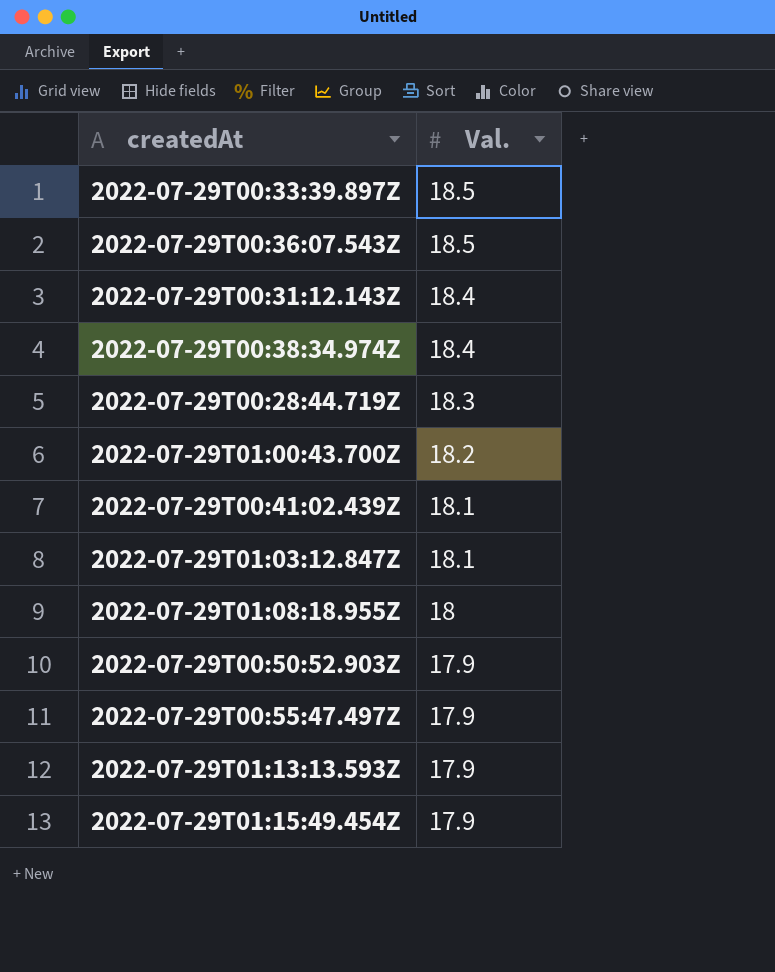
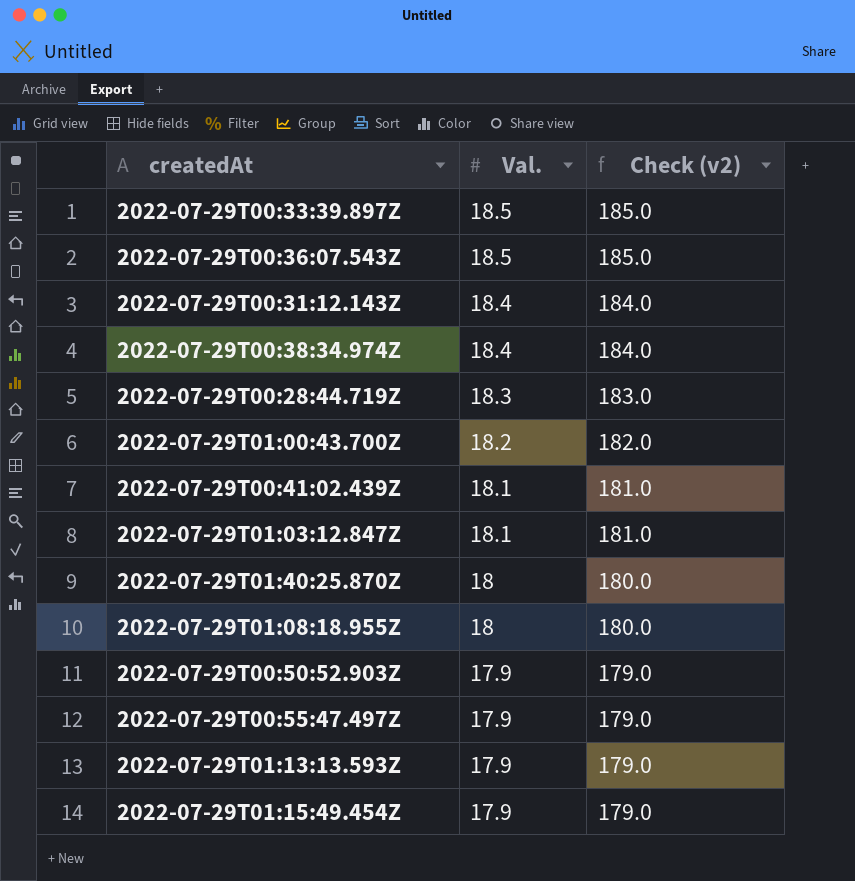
column Check (v2) | formula: none -> [Val.] * 10
row 2022-07-29T01:40:25.870Z: none -> 18 | 180.0

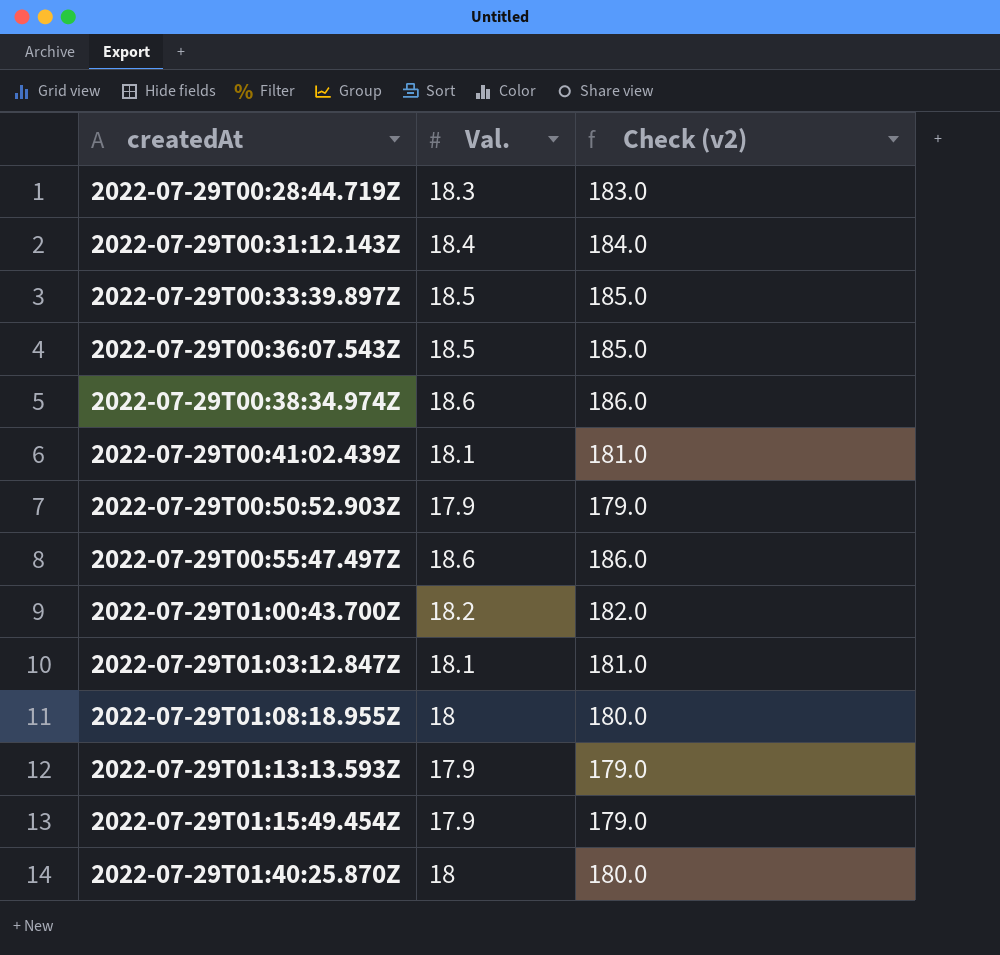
row order: Val. descending -> createdAt ascending
2022-07-29T00:38:34.974Z | Val.: 18.4 -> 18.6
2022-07-29T00:38:34.974Z | Check (v2): 184.0 -> 186.0
2022-07-29T00:55:47.497Z | Val.: 17.9 -> 18.6
2022-07-29T00:55:47.497Z | Check (v2): 179.0 -> 186.0

